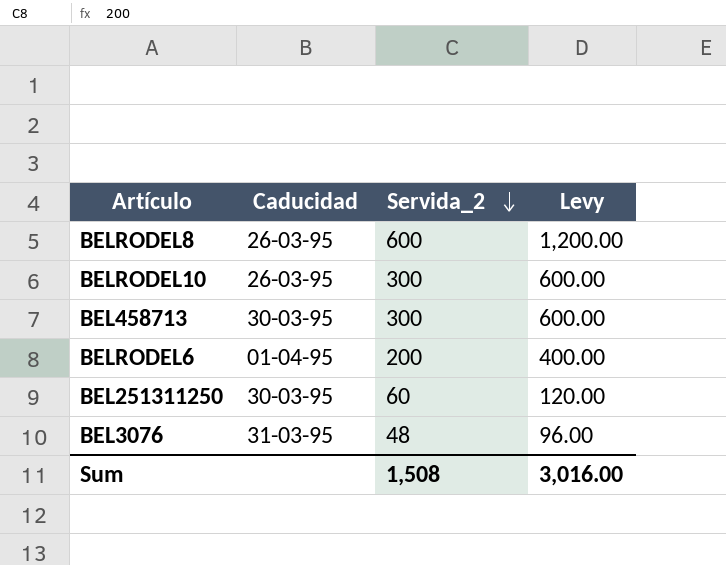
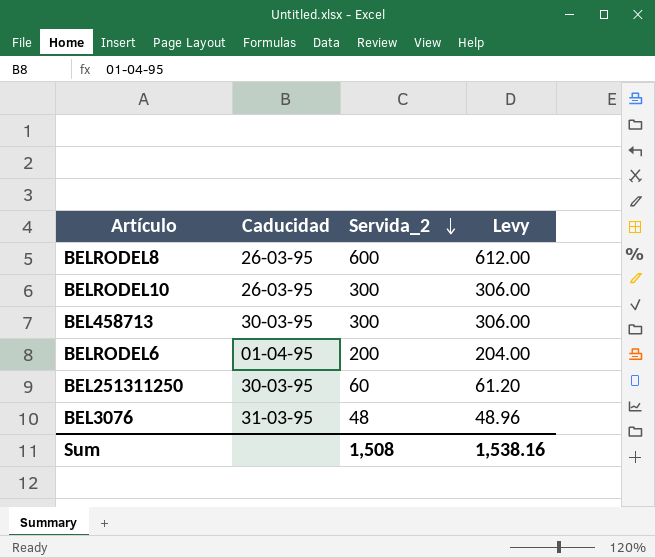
column Levy | formula: [Servida_2] * 2 -> [Servida_2] * 1.02
Sum | Levy: 3,016.00 -> 1,538.16

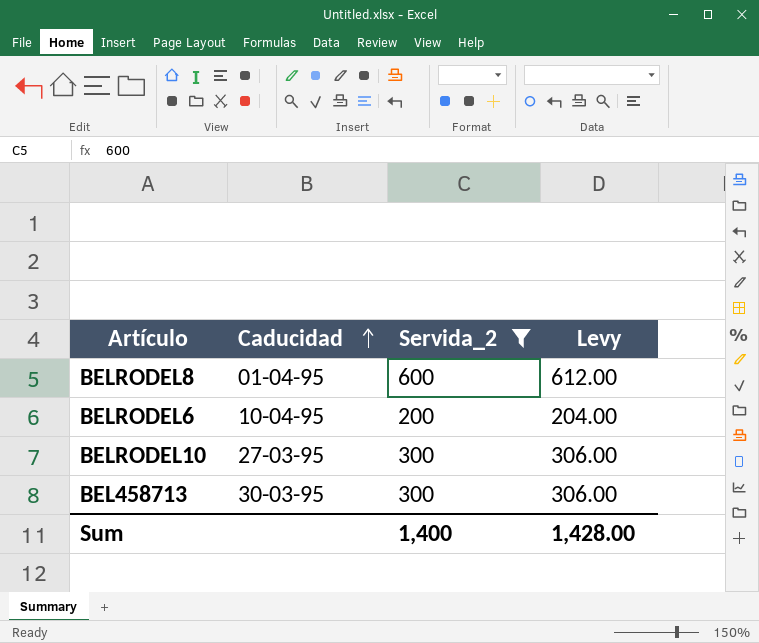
filter: none -> Servida_2 >= 200
row order: Servida_2 descending -> Caducidad ascending
BELRODEL8 | Caducidad: 26-03-95 -> 01-04-95
BELRODEL6 | Caducidad: 01-04-95 -> 10-04-95
BELRODEL10 | Caducidad: 26-03-95 -> 27-03-95
Sum | Servida_2: 1,508 -> 1,400
Sum | Levy: 1,538.16 -> 1,428.00

